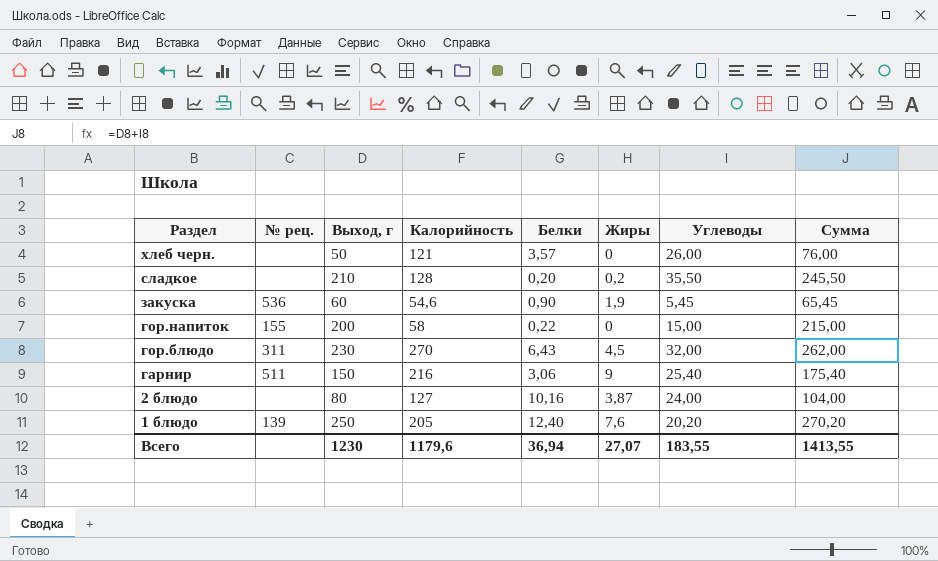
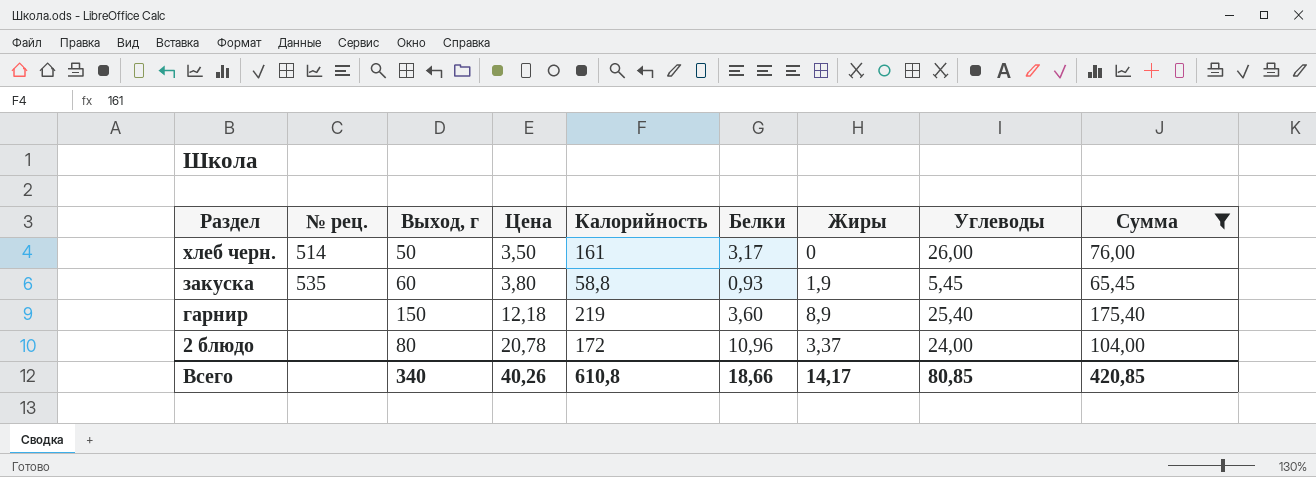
filter: none -> Сумма <= 175,40
column Цена | position: none -> 4
хлеб черн. | № рец.: none -> 514
хлеб черн. | Калорийность: 121 -> 161
хлеб черн. | Белки: 3,57 -> 3,17
закуска | № рец.: 536 -> 535
закуска | Калорийность: 54,6 -> 58,8
закуска | Белки: 0,90 -> 0,93
гарнир | № рец.: 511 -> none
гарнир | Калорийность: 216 -> 219
гарнир | Белки: 3,06 -> 3,60
гарнир | Жиры: 9 -> 8,9
2 блюдо | Калорийность: 127 -> 172
2 блюдо | Белки: 10,16 -> 10,96
2 блюдо | Жиры: 3,87 -> 3,37
Всего | Выход, г: 1230 -> 340
Всего | Калорийность: 1179,6 -> 610,8
Всего | Белки: 36,94 -> 18,66
Всего | Жиры: 27,07 -> 14,17
Всего | Углеводы: 183,55 -> 80,85
Всего | Сумма: 1413,55 -> 420,85

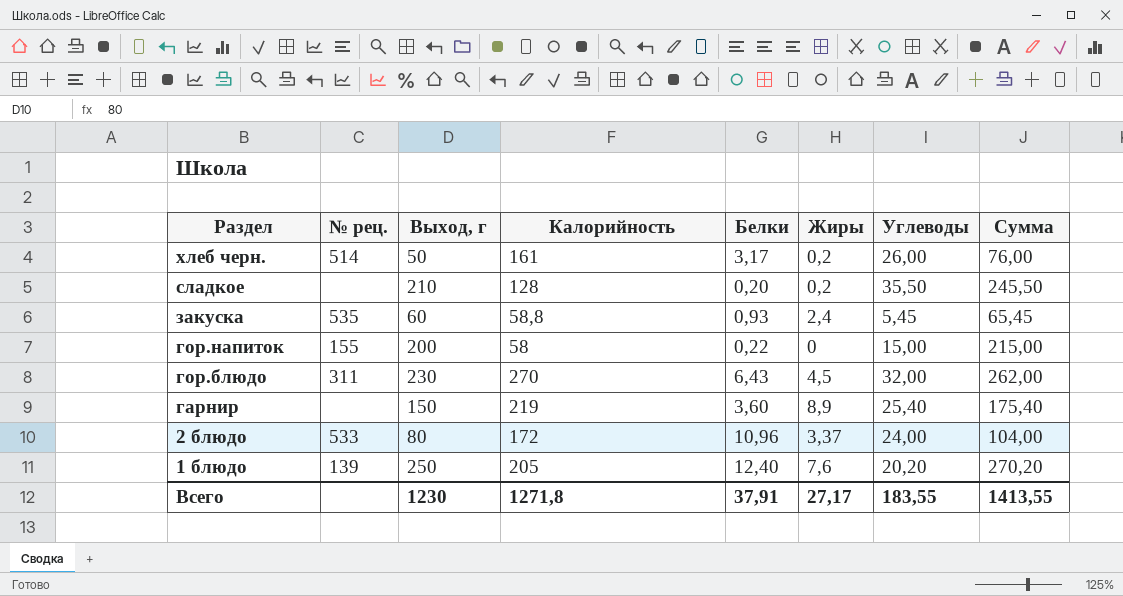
filter: Сумма <= 175,40 -> none
column Цена | position: 4 -> none
хлеб черн. | Жиры: 0 -> 0,2
закуска | Жиры: 1,9 -> 2,4
2 блюдо | № рец.: none -> 533
Всего | Выход, г: 340 -> 1230
Всего | Калорийность: 610,8 -> 1271,8
Всего | Белки: 18,66 -> 37,91
Всего | Жиры: 14,17 -> 27,17
Всего | Углеводы: 80,85 -> 183,55
Всего | Сумма: 420,85 -> 1413,55

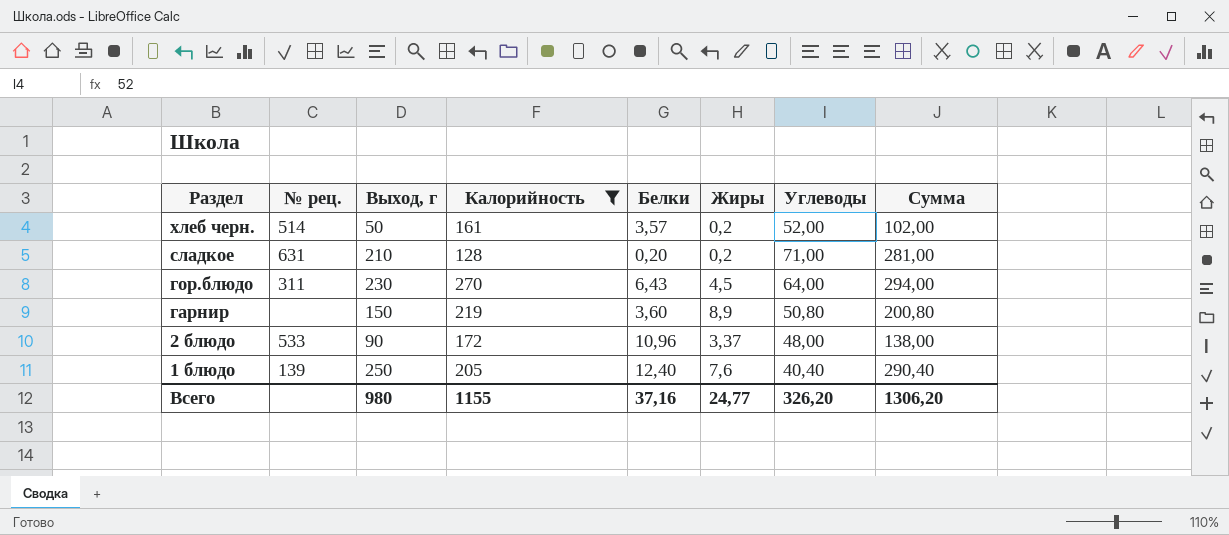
filter: none -> Калорийность >= 128
хлеб черн. | Белки: 3,17 -> 3,57
хлеб черн. | Углеводы: 26,00 -> 52,00
хлеб черн. | Сумма: 76,00 -> 102,00
сладкое | № рец.: none -> 631
сладкое | Углеводы: 35,50 -> 71,00
сладкое | Сумма: 245,50 -> 281,00
гор.блюдо | Углеводы: 32,00 -> 64,00
гор.блюдо | Сумма: 262,00 -> 294,00
гарнир | Углеводы: 25,40 -> 50,80
гарнир | Сумма: 175,40 -> 200,80
2 блюдо | Выход, г: 80 -> 90
2 блюдо | Углеводы: 24,00 -> 48,00
2 блюдо | Сумма: 104,00 -> 138,00
1 блюдо | Углеводы: 20,20 -> 40,40
1 блюдо | Сумма: 270,20 -> 290,40
Всего | Выход, г: 1230 -> 980
Всего | Калорийность: 1271,8 -> 1155
Всего | Белки: 37,91 -> 37,16
Всего | Жиры: 27,17 -> 24,77
Всего | Углеводы: 183,55 -> 326,20
Всего | Сумма: 1413,55 -> 1306,20

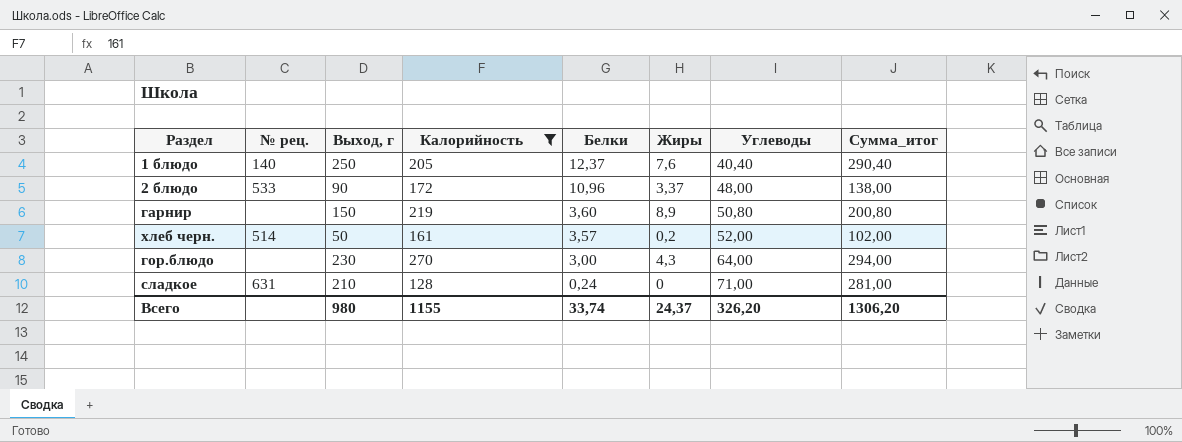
row order: Раздел descending -> Белки descending
column name: Сумма -> Сумма_итог
1 блюдо | № рец.: 139 -> 140
1 блюдо | Белки: 12,40 -> 12,37
гор.блюдо | № рец.: 311 -> none
гор.блюдо | Белки: 6,43 -> 3,00
гор.блюдо | Жиры: 4,5 -> 4,3
сладкое | Белки: 0,20 -> 0,24
сладкое | Жиры: 0,2 -> 0
Всего | Белки: 37,16 -> 33,74
Всего | Жиры: 24,77 -> 24,37

